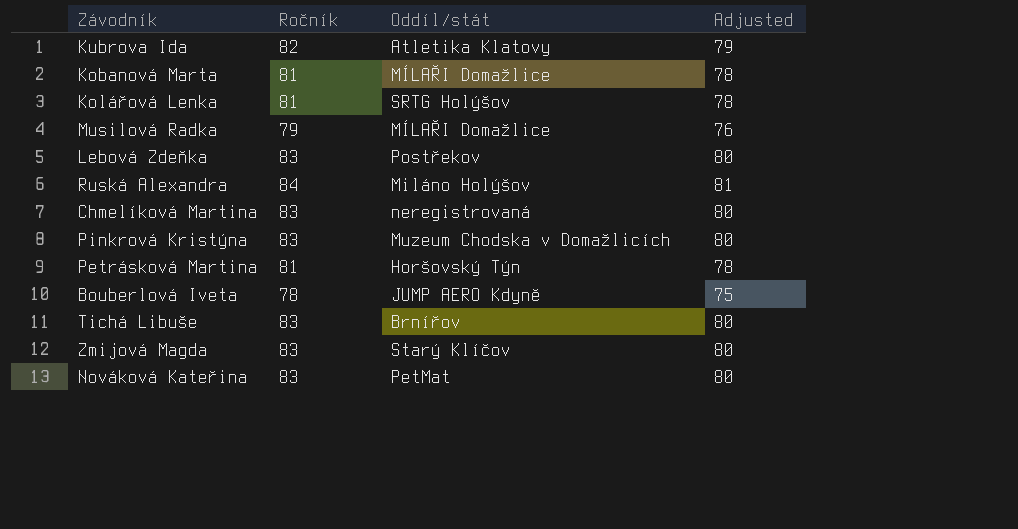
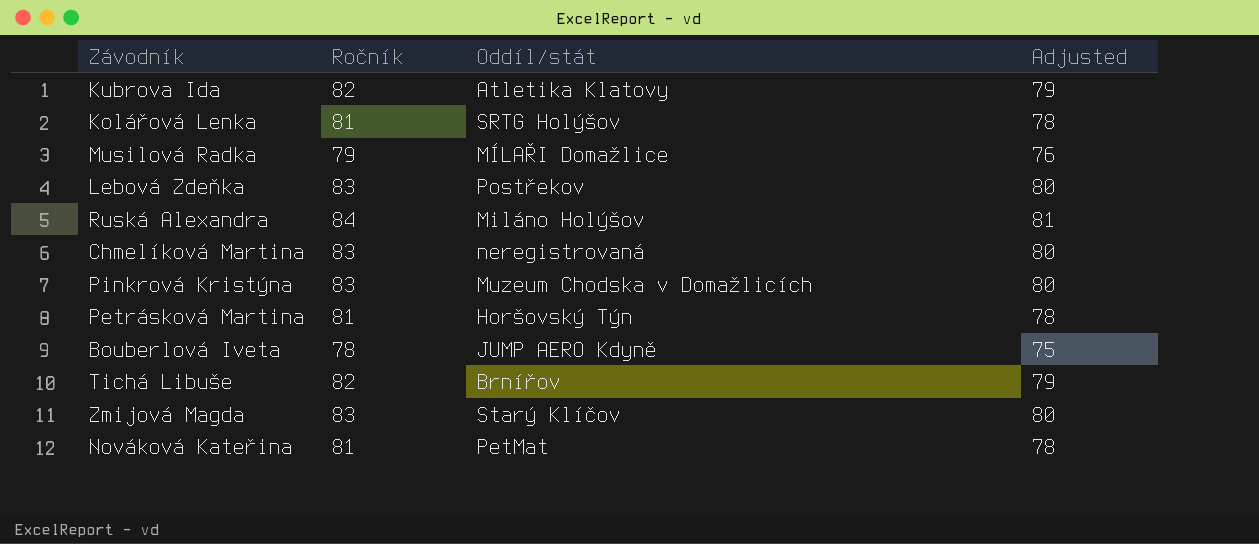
row Kobanová Marta: 81 | MÍLAŘI Domažlice | 78 -> none
Tichá Libuše | Ročník: 83 -> 82
Tichá Libuše | Adjusted: 80 -> 79
Nováková Kateřina | Ročník: 83 -> 81
Nováková Kateřina | Adjusted: 80 -> 78

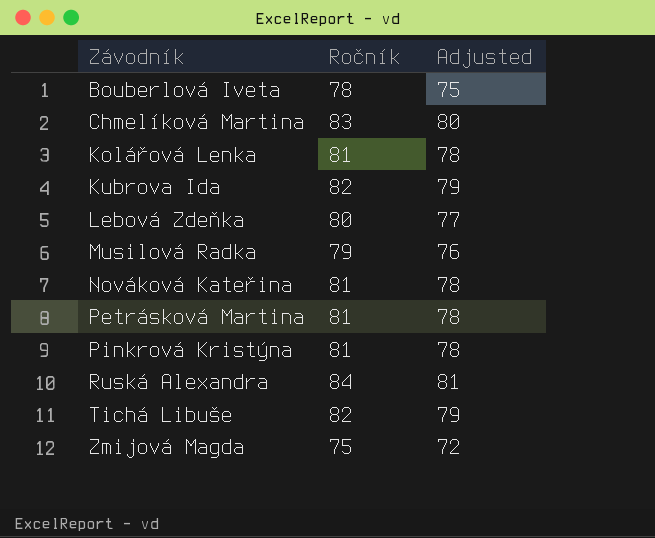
row order: none -> Závodník ascending
column Oddíl/stát | position: 3 -> none
Lebová Zdeňka | Ročník: 83 -> 80
Lebová Zdeňka | Adjusted: 80 -> 77
Pinkrová Kristýna | Ročník: 83 -> 81
Pinkrová Kristýna | Adjusted: 80 -> 78
Zmijová Magda | Ročník: 83 -> 75
Zmijová Magda | Adjusted: 80 -> 72

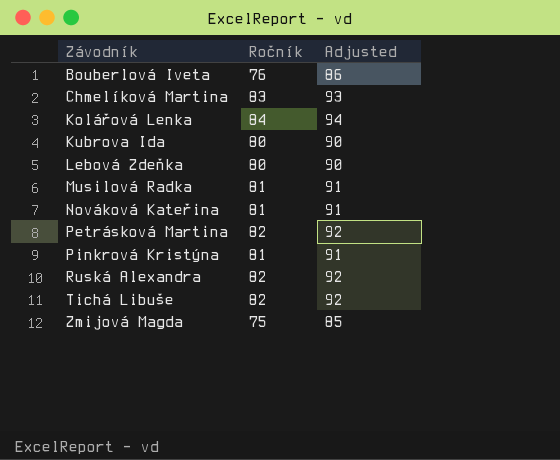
column Adjusted | formula: [Ročník] - 3 -> [Ročník] + 10
Bouberlová Iveta | Ročník: 78 -> 76
Kolářová Lenka | Ročník: 81 -> 84
Kubrova Ida | Ročník: 82 -> 80
Musilová Radka | Ročník: 79 -> 81
Petrásková Martina | Ročník: 81 -> 82
Ruská Alexandra | Ročník: 84 -> 82

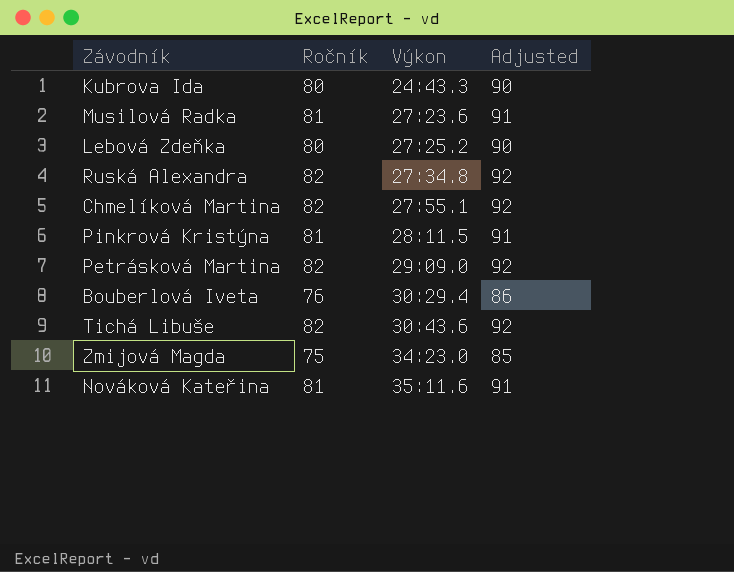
row order: Závodník ascending -> Výkon ascending
column Výkon | position: none -> 3
row Kolářová Lenka: 84 | 94 -> none
Chmelíková Martina | Ročník: 83 -> 82
Chmelíková Martina | Adjusted: 93 -> 92

